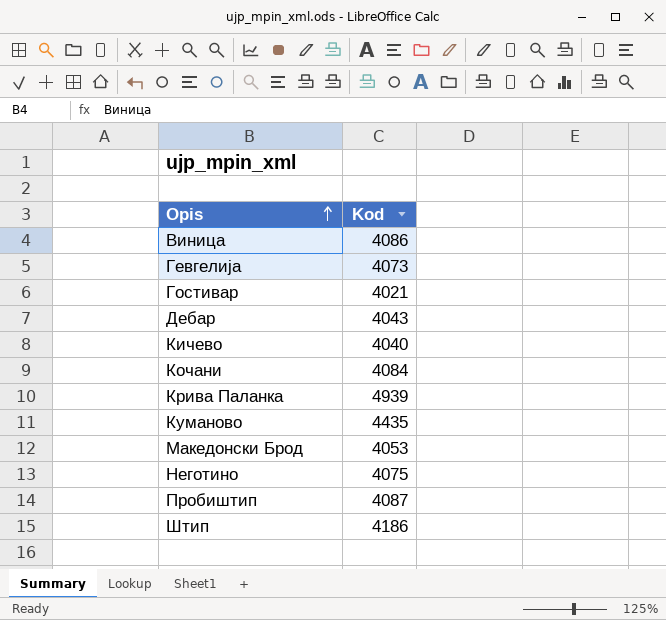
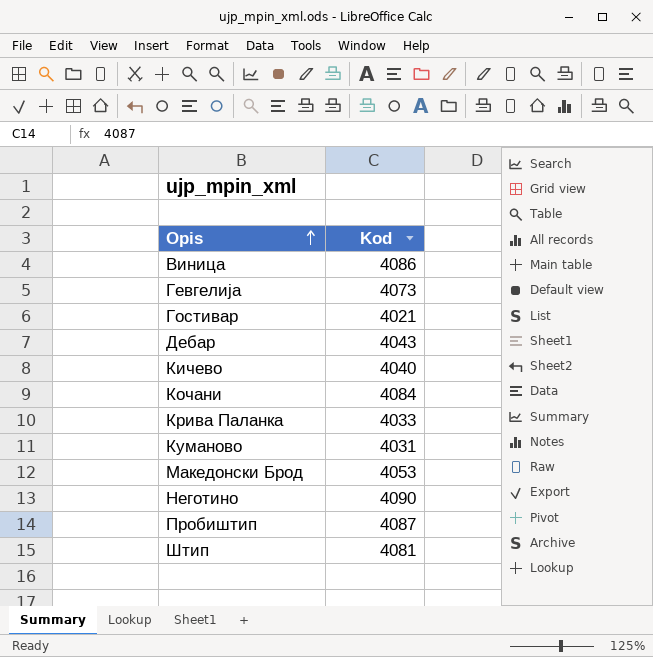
Крива Паланка | Kod: 4939 -> 4033
Куманово | Kod: 4435 -> 4031
Неготино | Kod: 4075 -> 4090
Штип | Kod: 4186 -> 4081

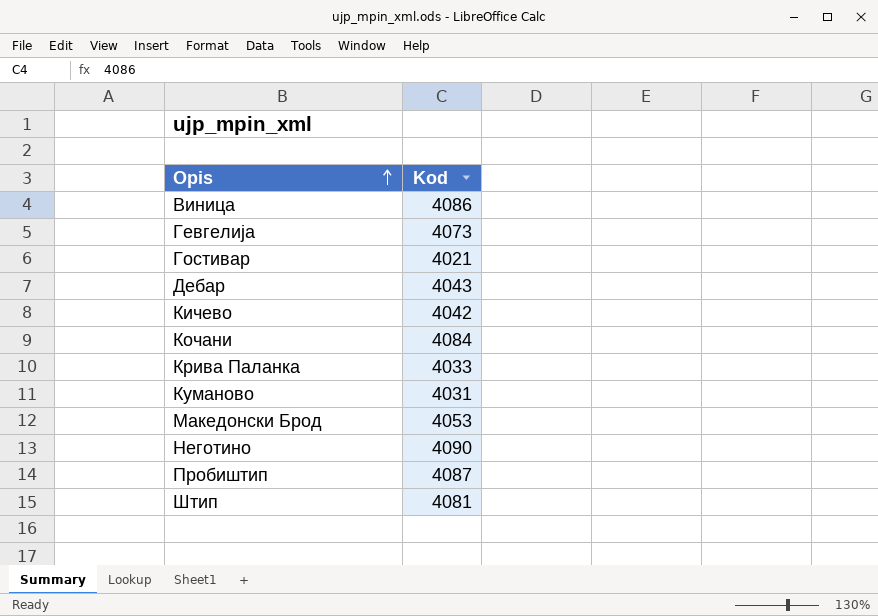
Кичево | Kod: 4040 -> 4042

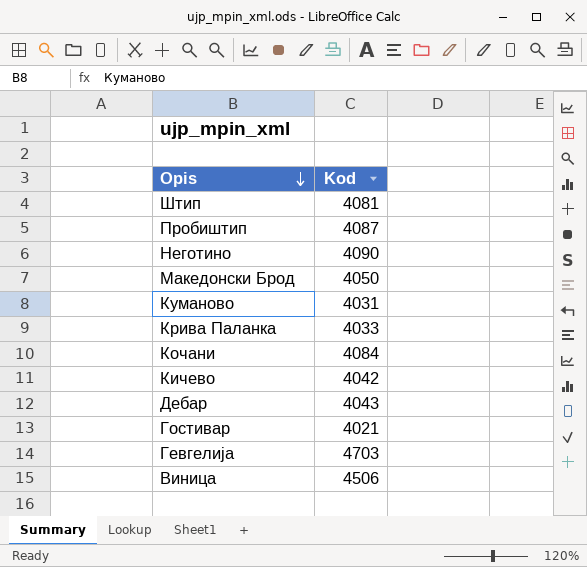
row order: Opis ascending -> Opis descending
Македонски Брод | Kod: 4053 -> 4050
Гевгелија | Kod: 4073 -> 4703
Виница | Kod: 4086 -> 4506

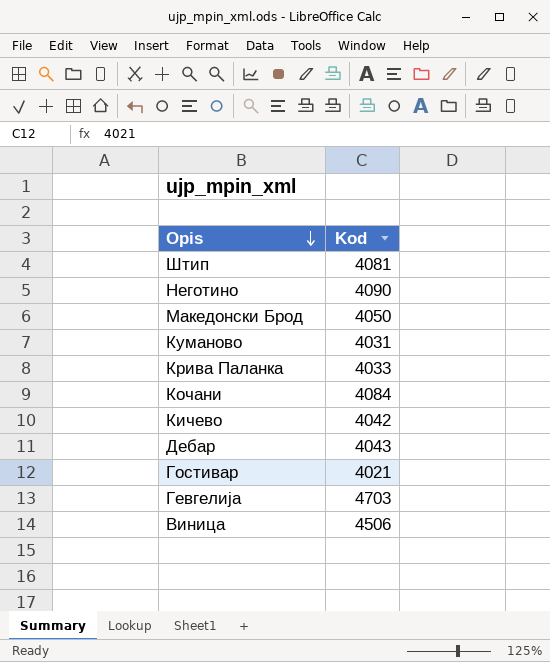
row Пробиштип: 4087 -> none

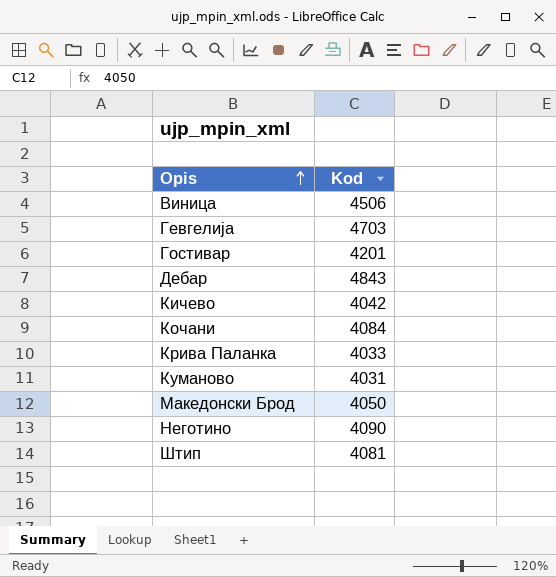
row order: Opis descending -> Opis ascending
Гостивар | Kod: 4021 -> 4201
Дебар | Kod: 4043 -> 4843

